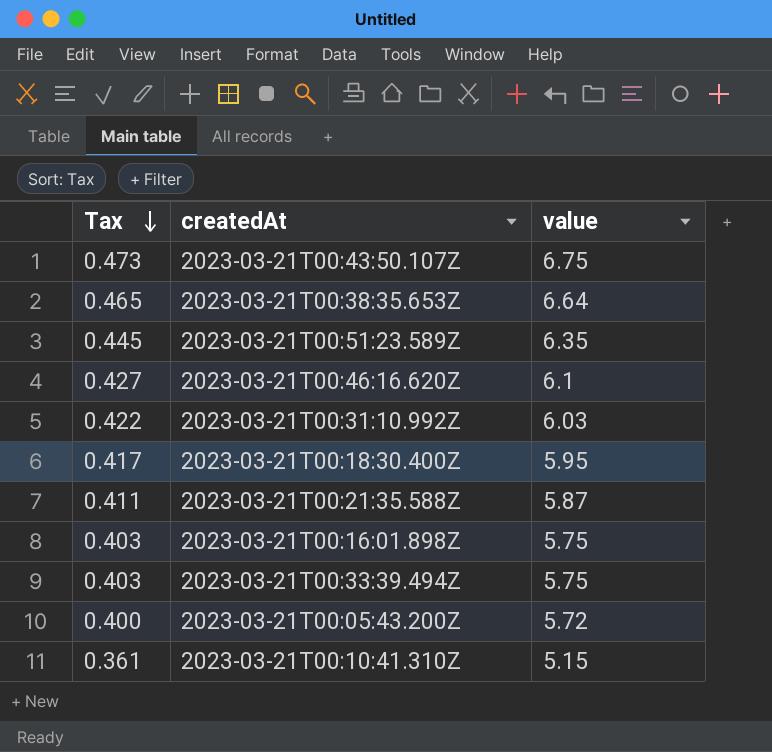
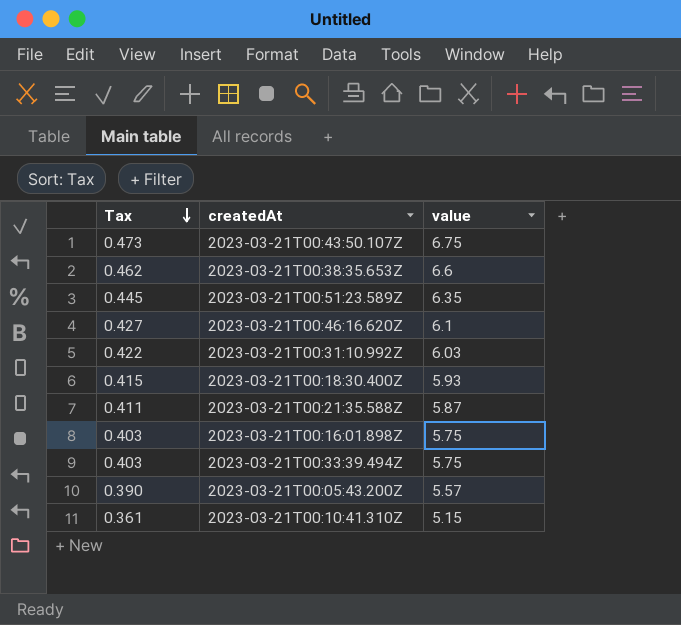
2023-03-21T00:38:35.653Z | Tax: 0.465 -> 0.462
2023-03-21T00:38:35.653Z | value: 6.64 -> 6.6
2023-03-21T00:18:30.400Z | Tax: 0.417 -> 0.415
2023-03-21T00:18:30.400Z | value: 5.95 -> 5.93
2023-03-21T00:05:43.200Z | Tax: 0.400 -> 0.390
2023-03-21T00:05:43.200Z | value: 5.72 -> 5.57

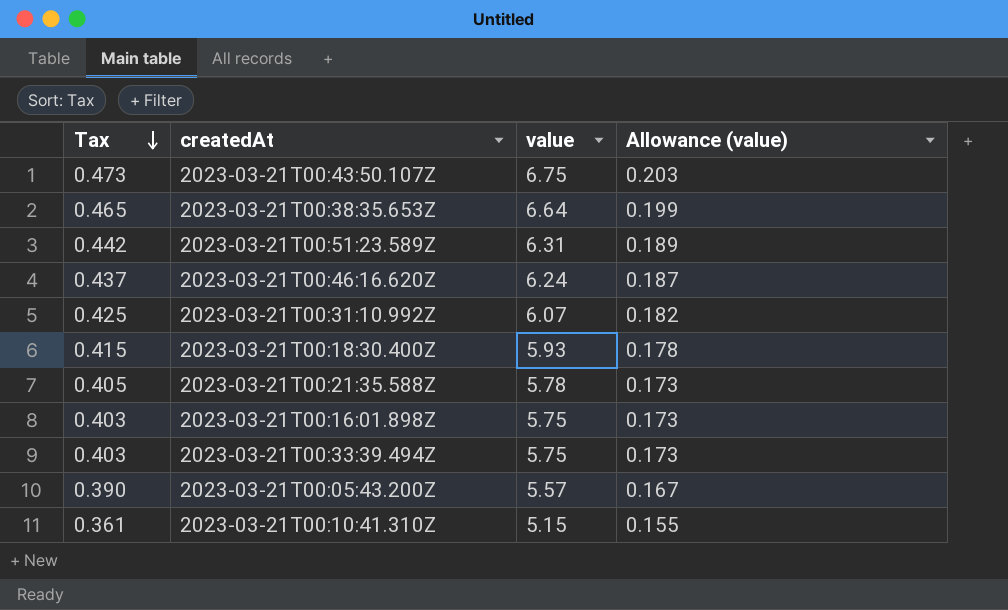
column Allowance (value) | formula: none -> [value] * 0.03
2023-03-21T00:38:35.653Z | Tax: 0.462 -> 0.465
2023-03-21T00:38:35.653Z | value: 6.6 -> 6.64
2023-03-21T00:51:23.589Z | Tax: 0.445 -> 0.442
2023-03-21T00:51:23.589Z | value: 6.35 -> 6.31
2023-03-21T00:46:16.620Z | Tax: 0.427 -> 0.437
2023-03-21T00:46:16.620Z | value: 6.1 -> 6.24
2023-03-21T00:31:10.992Z | Tax: 0.422 -> 0.425
2023-03-21T00:31:10.992Z | value: 6.03 -> 6.07
2023-03-21T00:21:35.588Z | Tax: 0.411 -> 0.405
2023-03-21T00:21:35.588Z | value: 5.87 -> 5.78

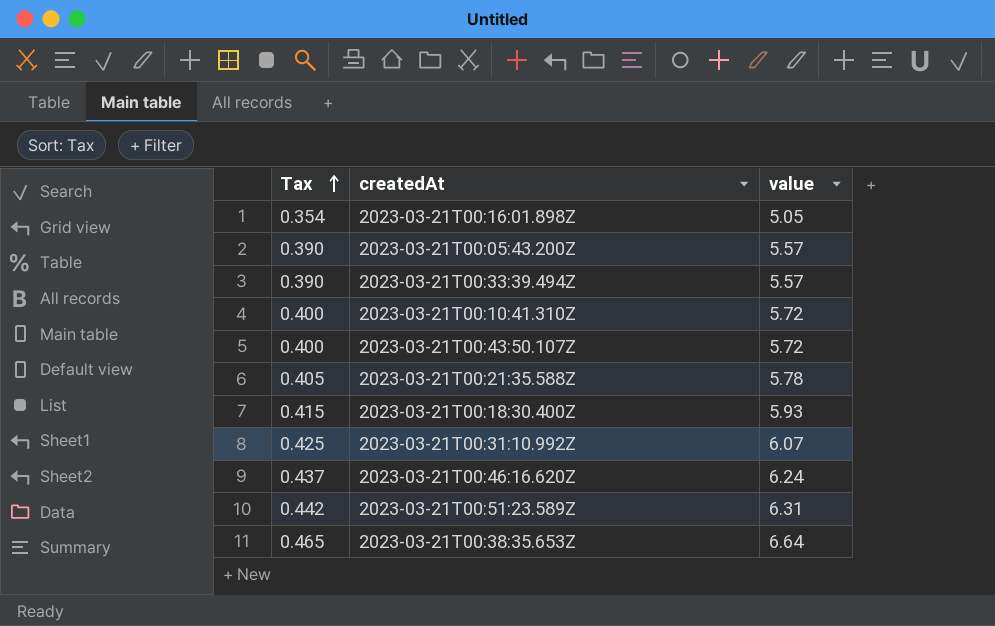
row order: Tax descending -> Tax ascending
column Allowance (value) | formula: [value] * 0.03 -> none
2023-03-21T00:16:01.898Z | Tax: 0.403 -> 0.354
2023-03-21T00:16:01.898Z | value: 5.75 -> 5.05
2023-03-21T00:33:39.494Z | Tax: 0.403 -> 0.390
2023-03-21T00:33:39.494Z | value: 5.75 -> 5.57
2023-03-21T00:10:41.310Z | Tax: 0.361 -> 0.400
2023-03-21T00:10:41.310Z | value: 5.15 -> 5.72
2023-03-21T00:43:50.107Z | Tax: 0.473 -> 0.400
2023-03-21T00:43:50.107Z | value: 6.75 -> 5.72

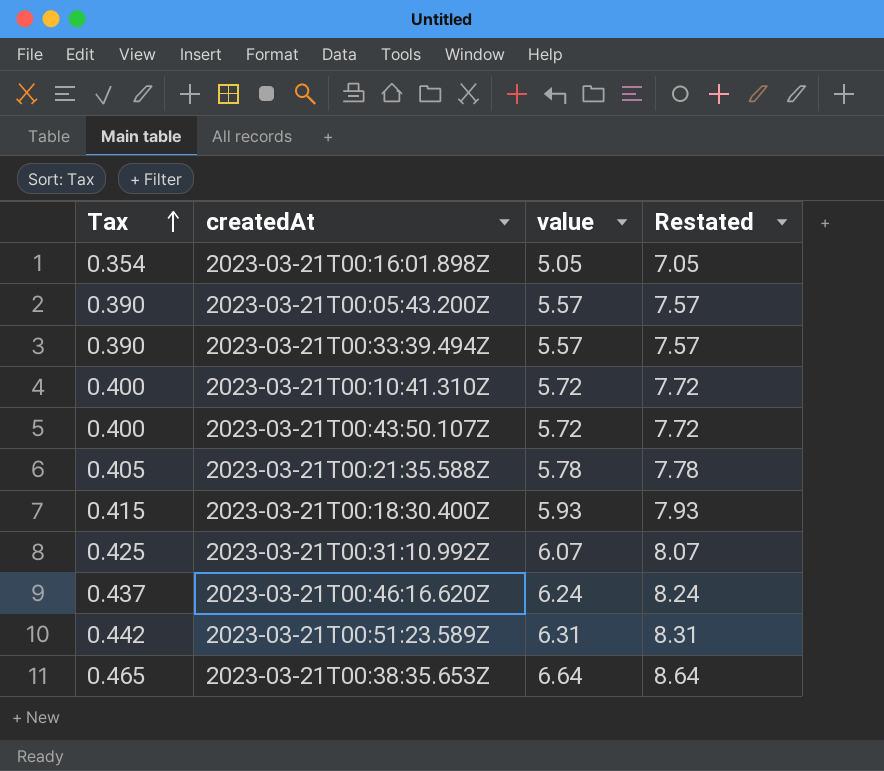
column Restated | formula: none -> [value] + 2

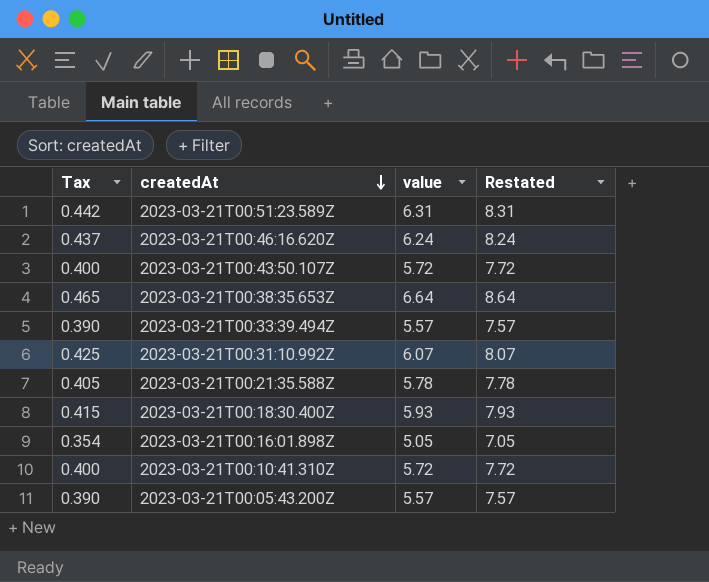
row order: Tax ascending -> createdAt descending

